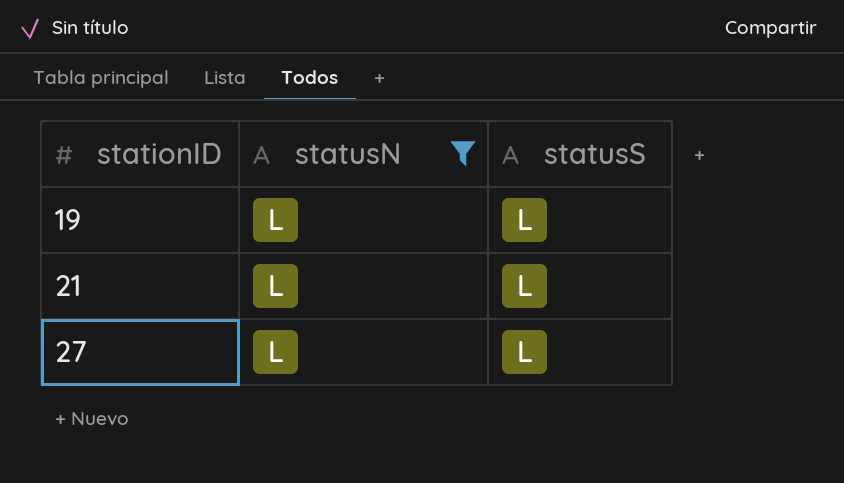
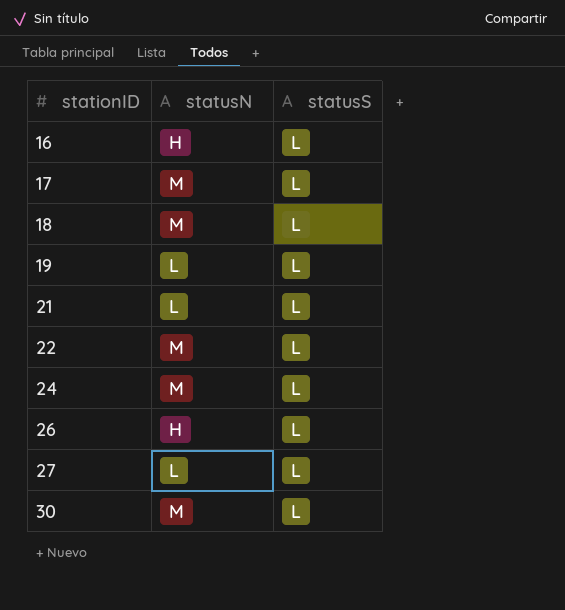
filter: statusN = L -> none

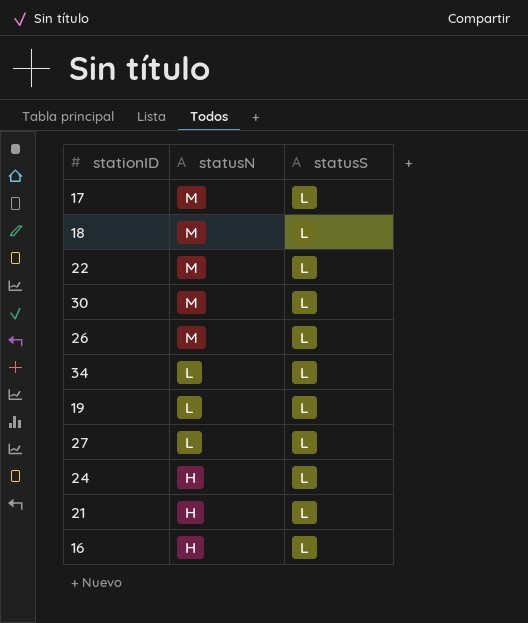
row order: stationID ascending -> statusN descending
26 | statusN: H -> M
row 34: none -> L | L
24 | statusN: M -> H
21 | statusN: L -> H

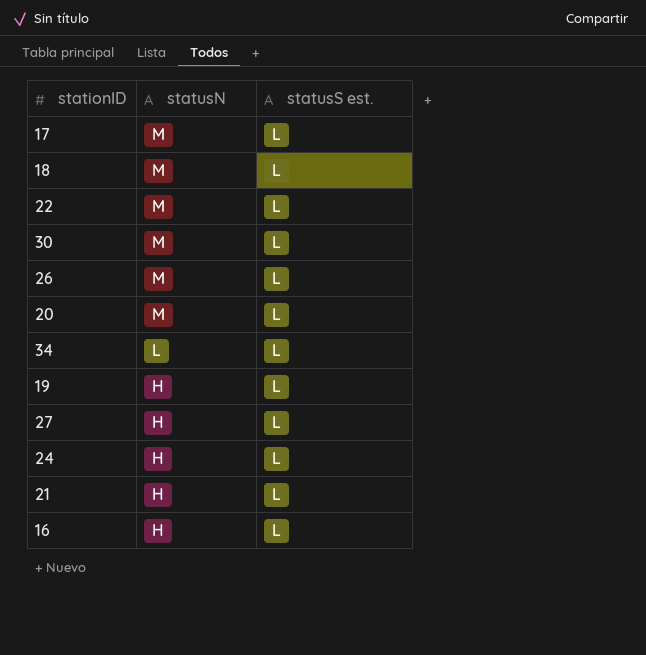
column name: statusS -> statusS est.
row 20: none -> M | L
19 | statusN: L -> H
27 | statusN: L -> H

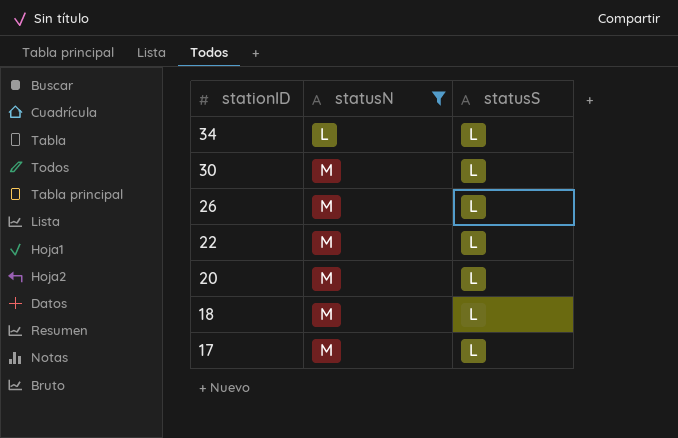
filter: none -> statusN != H
row order: statusN descending -> stationID descending
column name: statusS est. -> statusS

